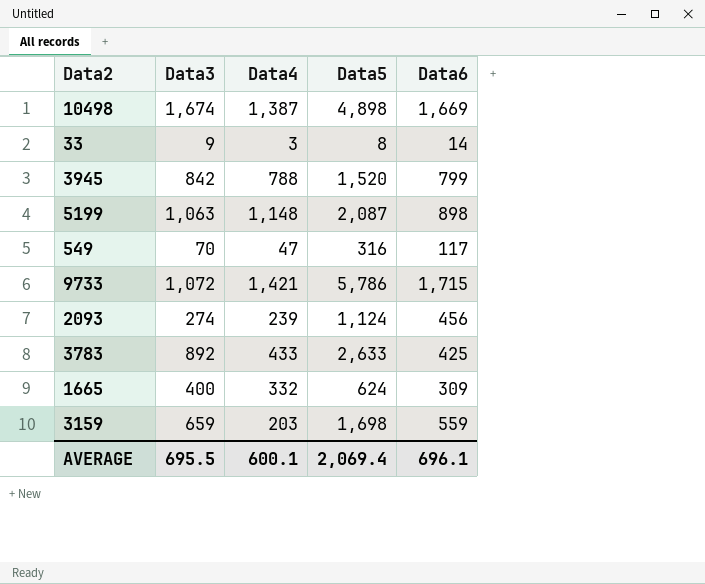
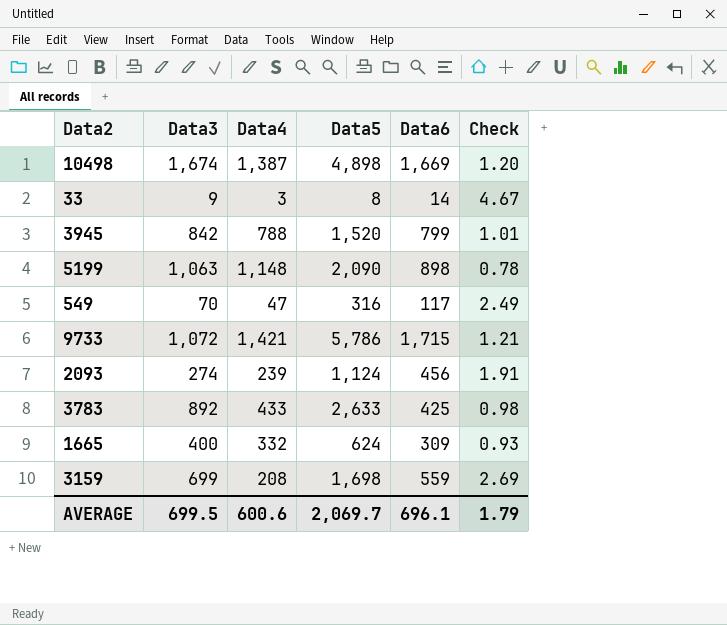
column Check | formula: none -> [Data6] / [Data4]
5199 | Data5: 2,087 -> 2,090
3159 | Data3: 659 -> 699
3159 | Data4: 203 -> 208
AVERAGE | Data3: 695.5 -> 699.5
AVERAGE | Data4: 600.1 -> 600.6
AVERAGE | Data5: 2,069.4 -> 2,069.7

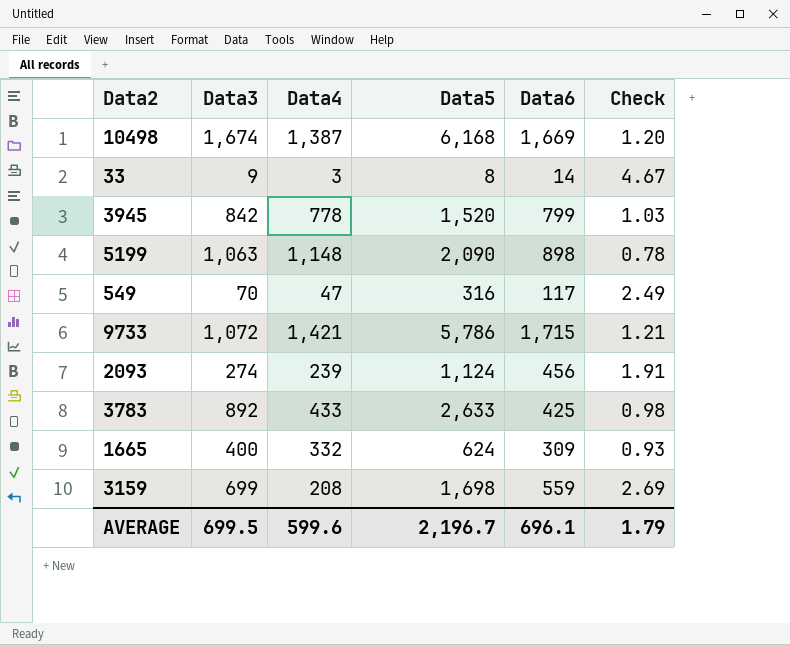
10498 | Data5: 4,898 -> 6,168
3945 | Data4: 788 -> 778
3945 | Check: 1.01 -> 1.03
AVERAGE | Data4: 600.6 -> 599.6
AVERAGE | Data5: 2,069.7 -> 2,196.7

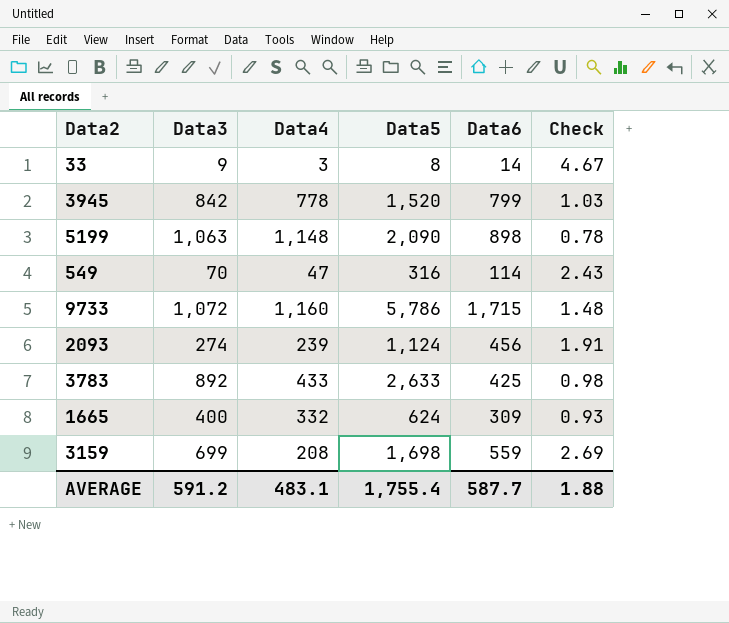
row 10498: 1,674 | 1,387 | 6,168 | 1,669 | 1.20 -> none
549 | Data6: 117 -> 114
549 | Check: 2.49 -> 2.43
9733 | Data4: 1,421 -> 1,160
9733 | Check: 1.21 -> 1.48
AVERAGE | Data3: 699.5 -> 591.2
AVERAGE | Data4: 599.6 -> 483.1
AVERAGE | Data5: 2,196.7 -> 1,755.4
AVERAGE | Data6: 696.1 -> 587.7
AVERAGE | Check: 1.79 -> 1.88

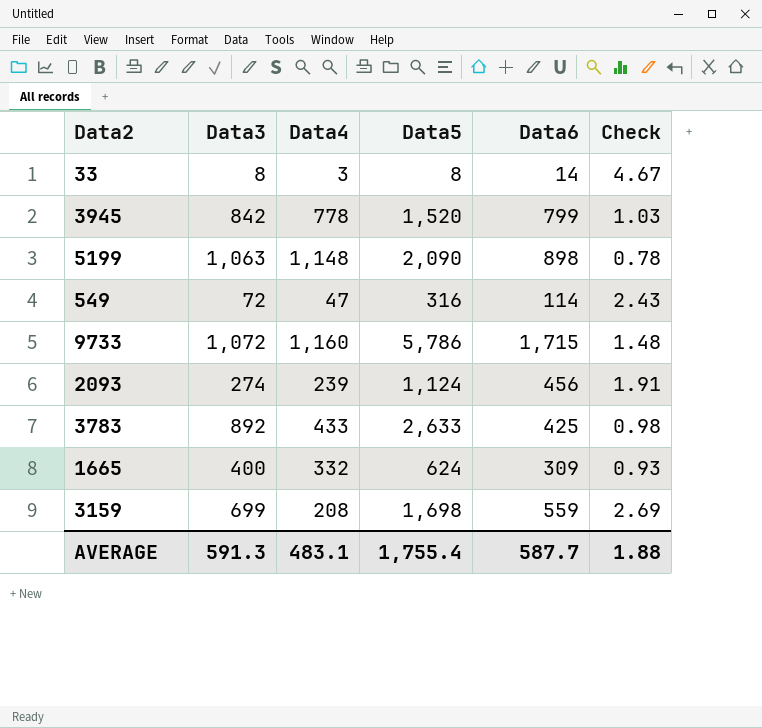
33 | Data3: 9 -> 8
549 | Data3: 70 -> 72
AVERAGE | Data3: 591.2 -> 591.3

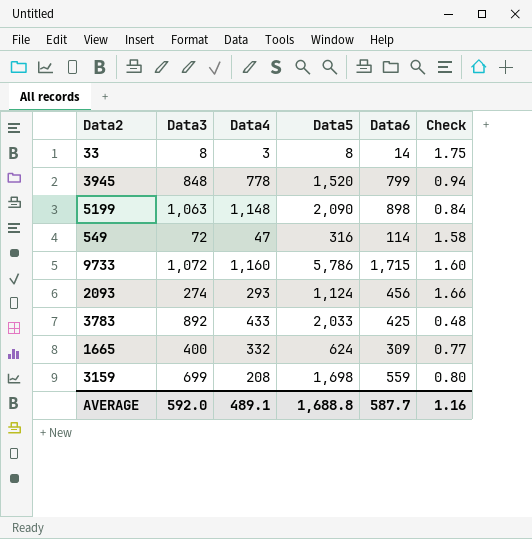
column Check | formula: [Data6] / [Data4] -> [Data6] / [Data3]
3945 | Data3: 842 -> 848
2093 | Data4: 239 -> 293
3783 | Data5: 2,633 -> 2,033
AVERAGE | Data3: 591.3 -> 592.0
AVERAGE | Data4: 483.1 -> 489.1
AVERAGE | Data5: 1,755.4 -> 1,688.8
AVERAGE | Check: 1.88 -> 1.16

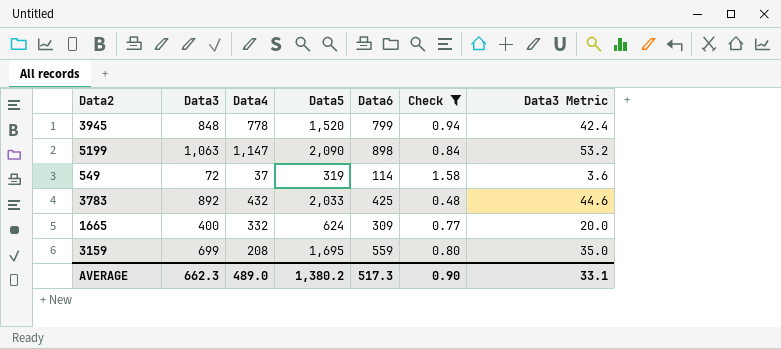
filter: none -> Check <= 1.58
column Data3 Metric | formula: none -> [Data3] * 0.05
5199 | Data4: 1,148 -> 1,147
549 | Data4: 47 -> 37
549 | Data5: 316 -> 319
3783 | Data4: 433 -> 432
3159 | Data5: 1,698 -> 1,695
AVERAGE | Data3: 592.0 -> 662.3
AVERAGE | Data4: 489.1 -> 489.0
AVERAGE | Data5: 1,688.8 -> 1,380.2
AVERAGE | Data6: 587.7 -> 517.3
AVERAGE | Check: 1.16 -> 0.90

